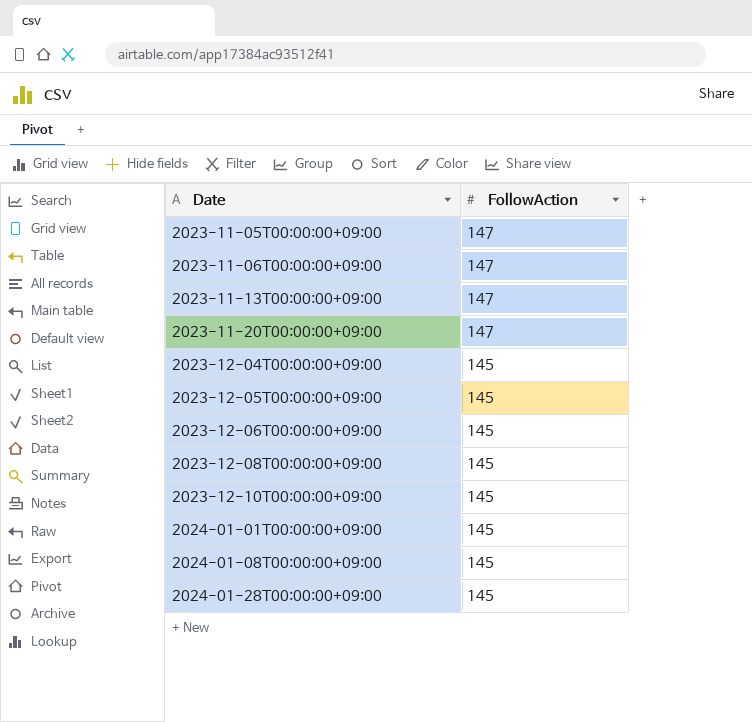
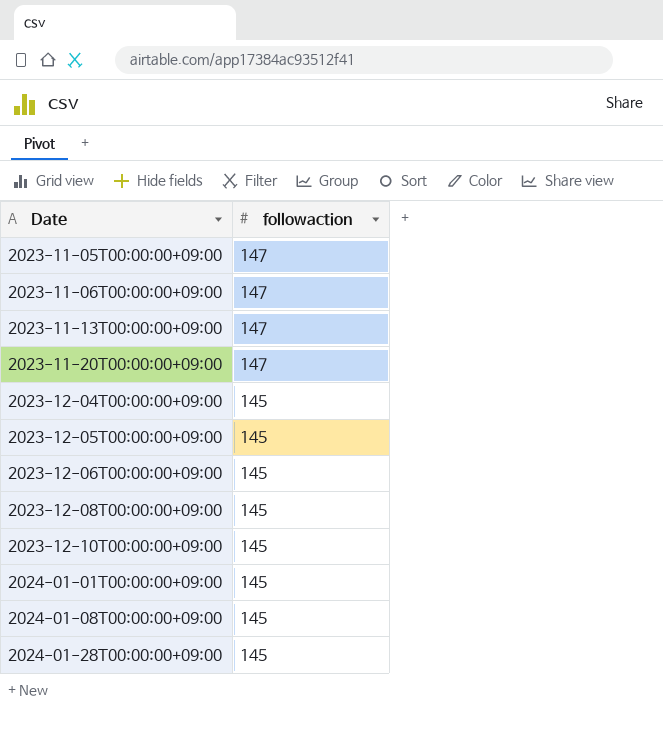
column name: FollowAction -> followaction

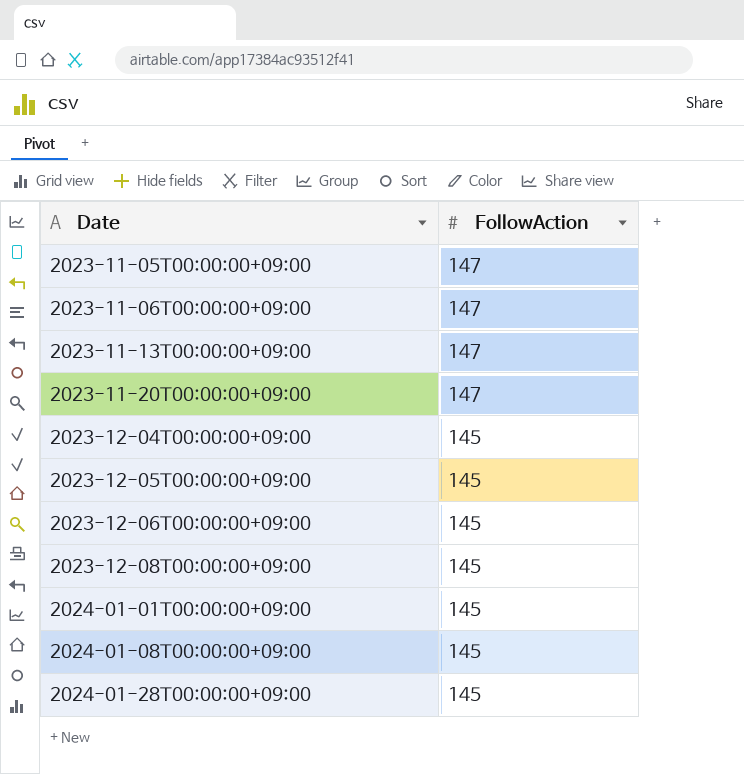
column name: followaction -> FollowAction
row 2023-12-10T00:00:00+09:00: 145 -> none

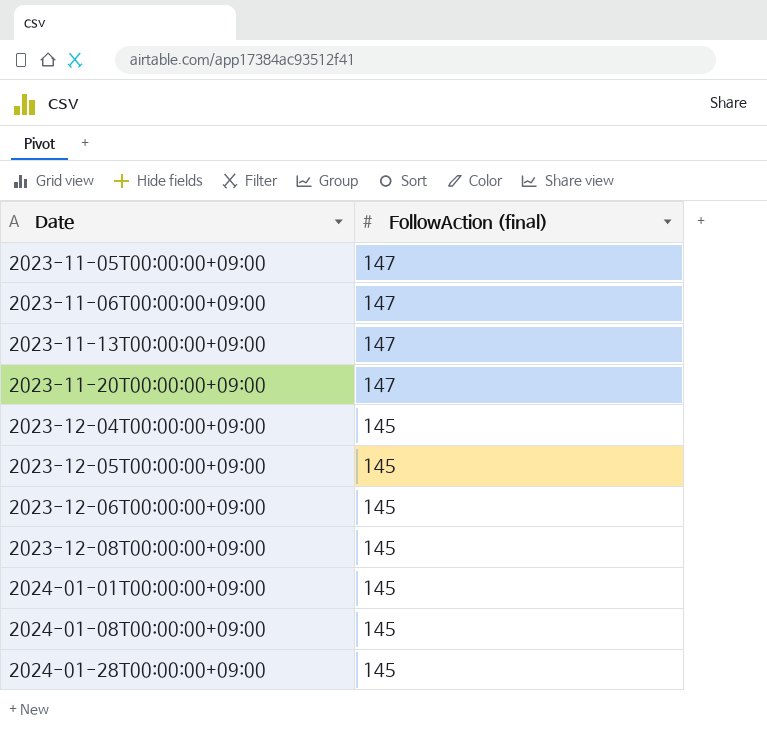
column name: FollowAction -> FollowAction (final)

